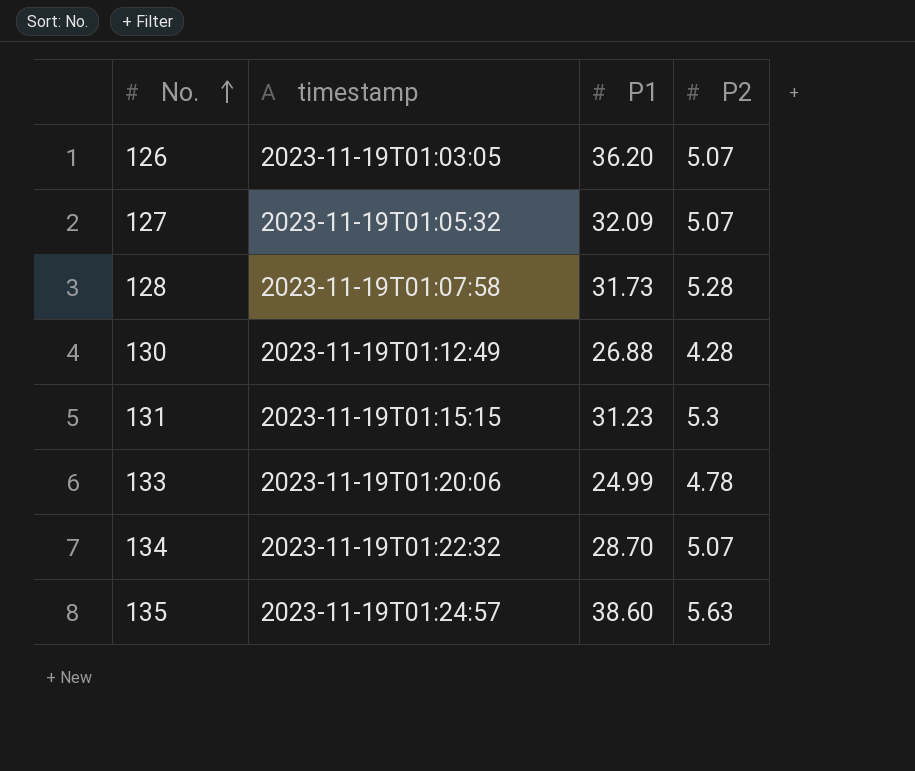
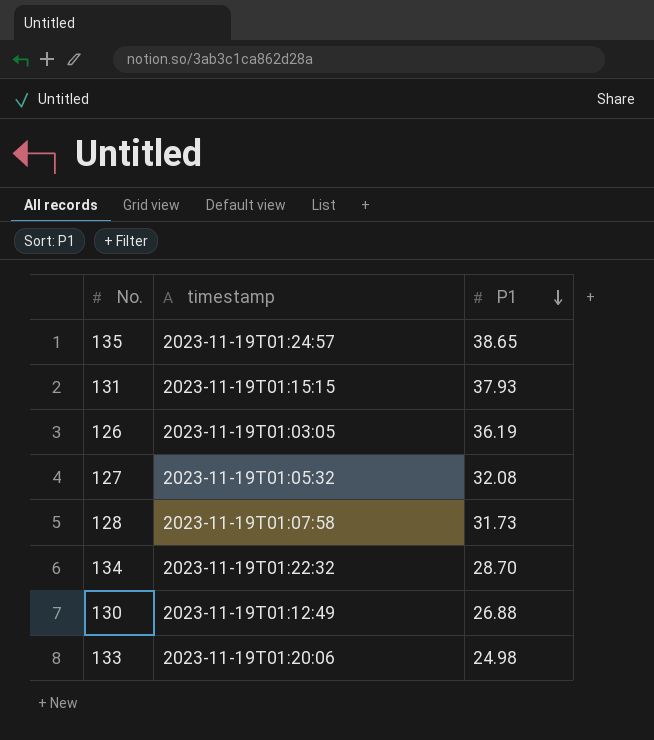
row order: No. ascending -> P1 descending
column P2 | position: 4 -> none
135 | P1: 38.60 -> 38.65
131 | P1: 31.23 -> 37.93
126 | P1: 36.20 -> 36.19
127 | P1: 32.09 -> 32.08
133 | P1: 24.99 -> 24.98

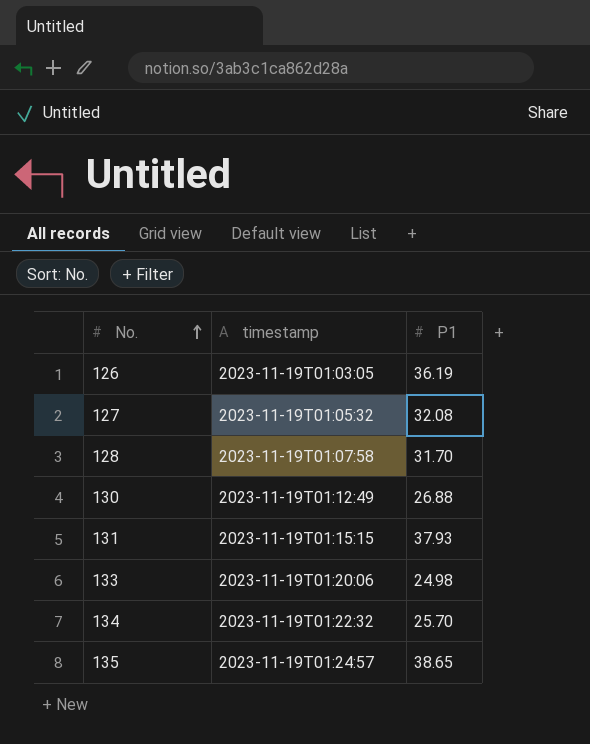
row order: P1 descending -> No. ascending
128 | P1: 31.73 -> 31.70
134 | P1: 28.70 -> 25.70

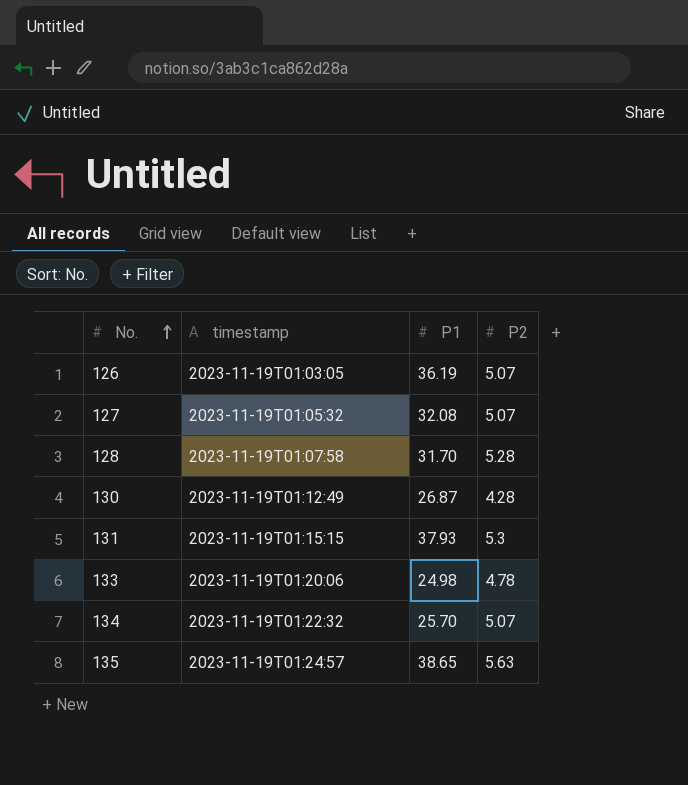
column P2 | position: none -> 4
130 | P1: 26.88 -> 26.87

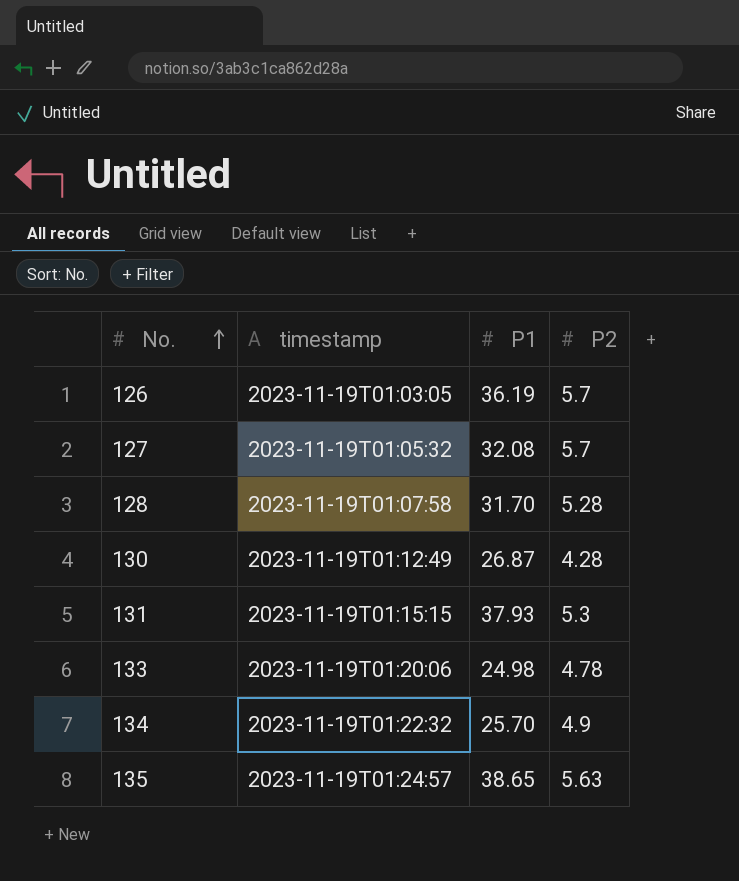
126 | P2: 5.07 -> 5.7
127 | P2: 5.07 -> 5.7
134 | P2: 5.07 -> 4.9

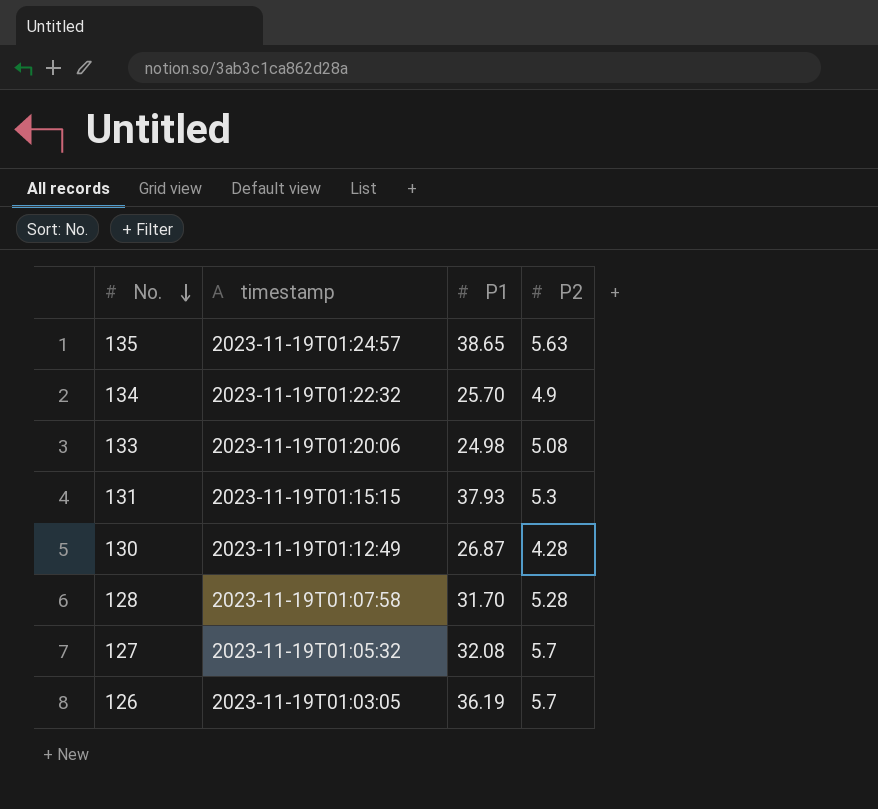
row order: No. ascending -> No. descending
133 | P2: 4.78 -> 5.08

